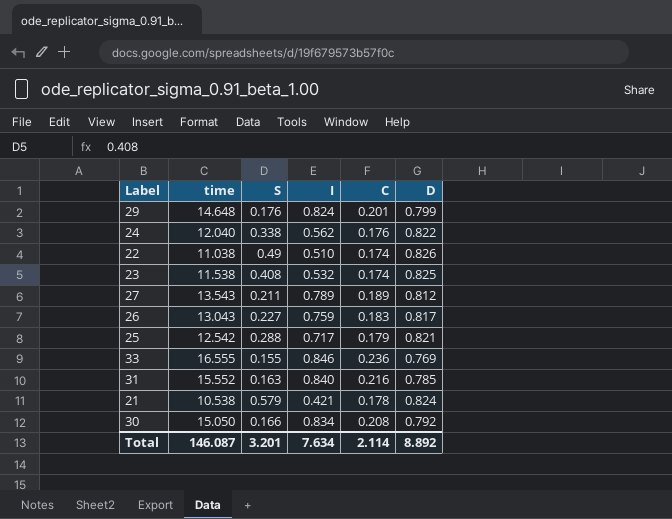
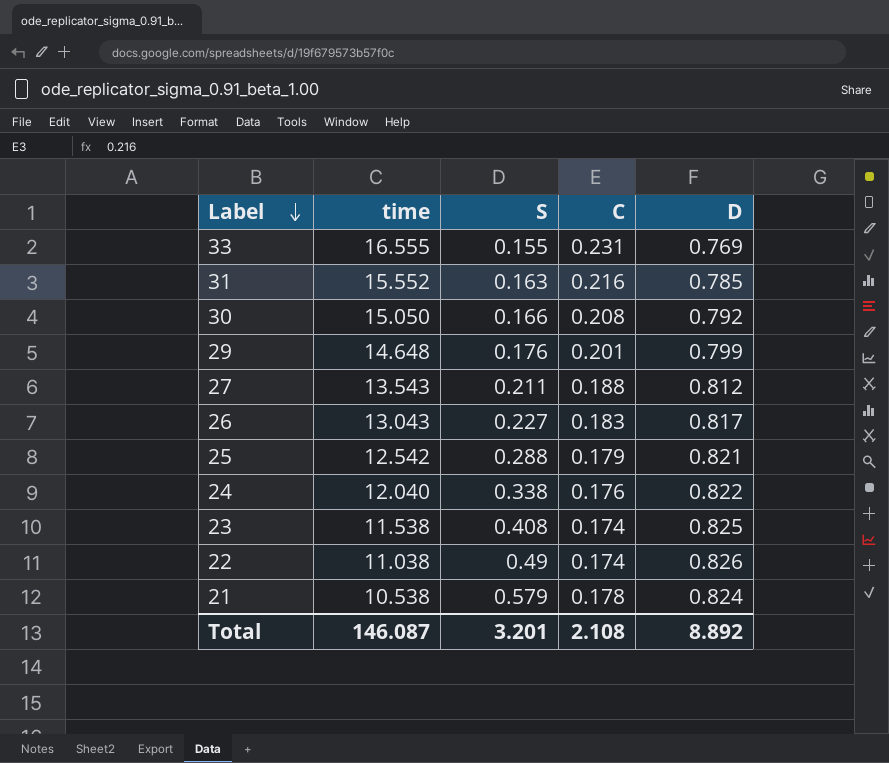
row order: none -> Label descending
column I | position: 4 -> none
33 | C: 0.236 -> 0.231
27 | C: 0.189 -> 0.188
Total | C: 2.114 -> 2.108

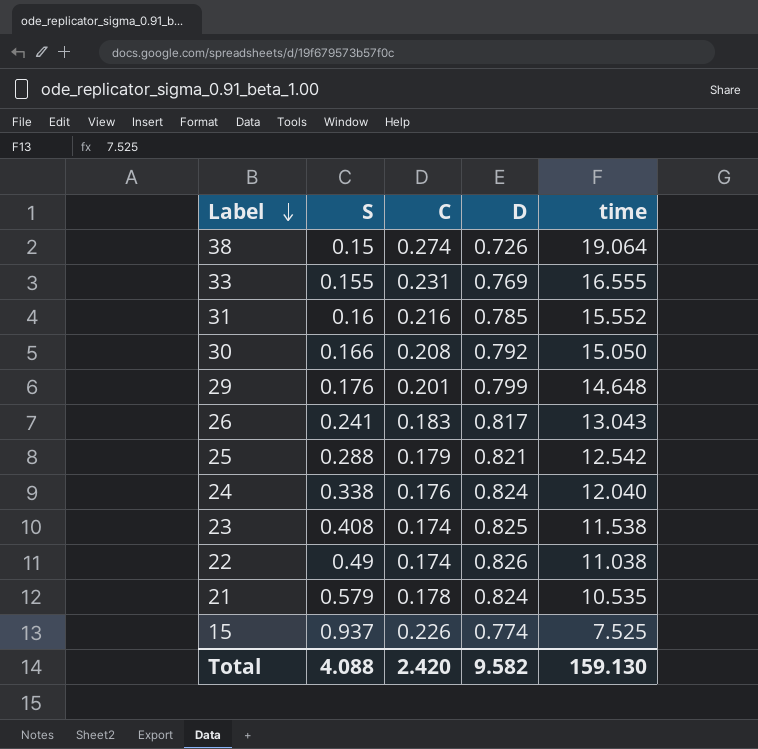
column time | position: 2 -> 5
row 27: 13.543 | 0.211 | 0.188 | 0.812 -> none
row 38: none -> 0.15 | 0.274 | 0.726 | 19.064
31 | S: 0.163 -> 0.16
26 | S: 0.227 -> 0.241
24 | D: 0.822 -> 0.824
21 | time: 10.538 -> 10.535
row 15: none -> 0.937 | 0.226 | 0.774 | 7.525
Total | S: 3.201 -> 4.088
Total | C: 2.108 -> 2.420
Total | D: 8.892 -> 9.582
Total | time: 146.087 -> 159.130

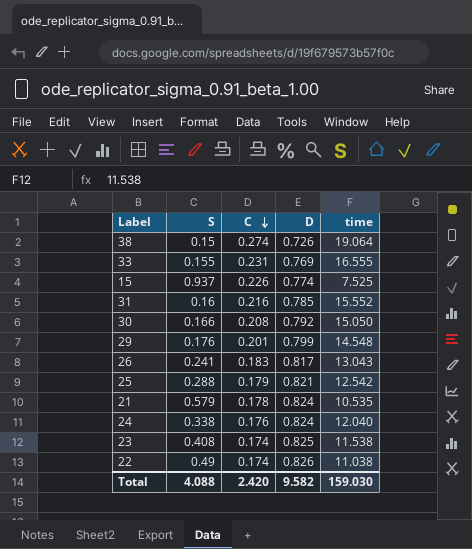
row order: Label descending -> C descending
29 | time: 14.648 -> 14.548
Total | time: 159.130 -> 159.030

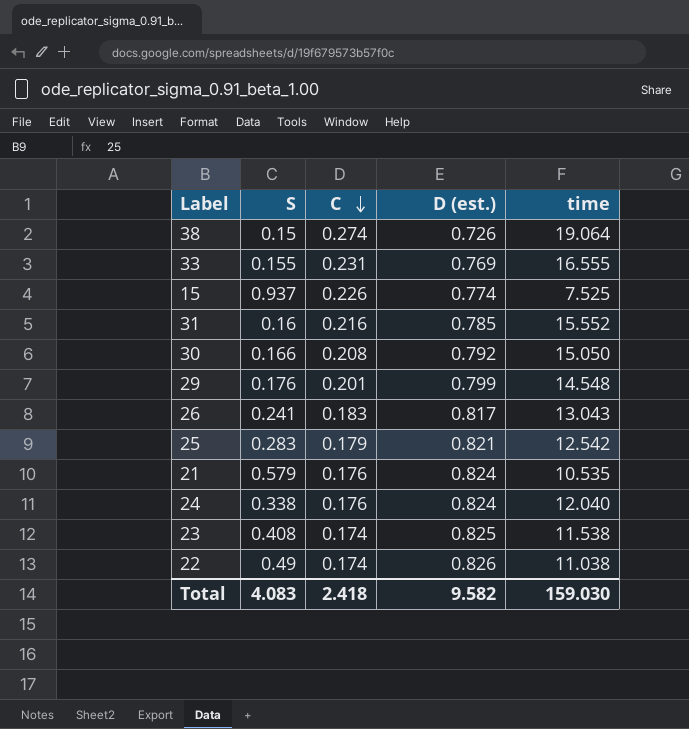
column name: D -> D (est.)
25 | S: 0.288 -> 0.283
21 | C: 0.178 -> 0.176
Total | S: 4.088 -> 4.083
Total | C: 2.420 -> 2.418

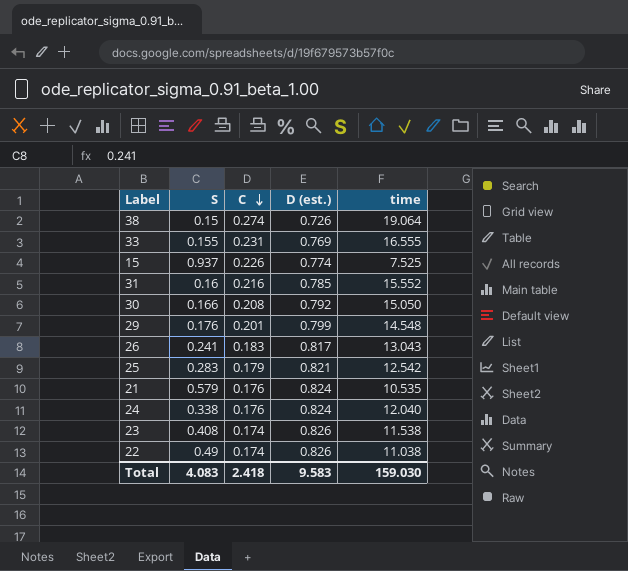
23 | D (est.): 0.825 -> 0.826
Total | D (est.): 9.582 -> 9.583

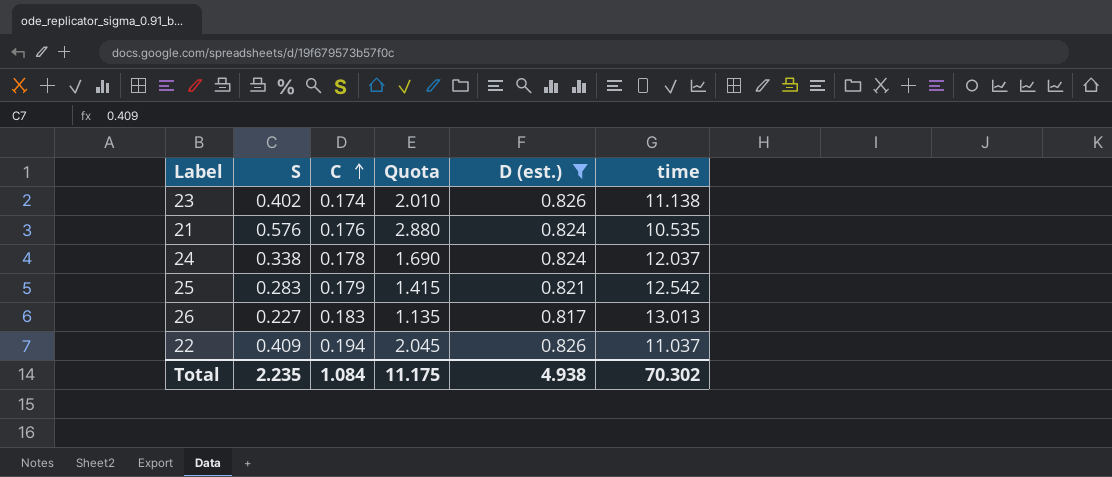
filter: none -> D (est.) >= 0.817
row order: C descending -> C ascending
column Quota | formula: none -> [S] * 5
23 | S: 0.408 -> 0.402
23 | time: 11.538 -> 11.138
21 | S: 0.579 -> 0.576
24 | C: 0.176 -> 0.178
24 | time: 12.040 -> 12.037
26 | S: 0.241 -> 0.227
26 | time: 13.043 -> 13.013
22 | S: 0.49 -> 0.409
22 | C: 0.174 -> 0.194
22 | time: 11.038 -> 11.037
Total | S: 4.083 -> 2.235
Total | C: 2.418 -> 1.084
Total | D (est.): 9.583 -> 4.938
Total | time: 159.030 -> 70.302

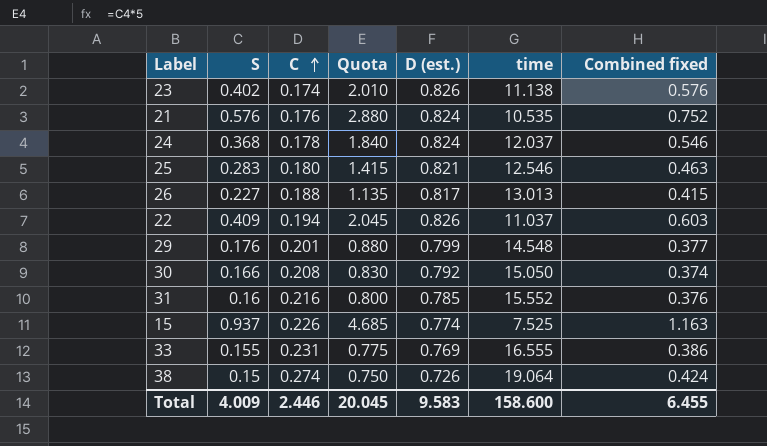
filter: D (est.) >= 0.817 -> none
column Combined fixed | formula: none -> [S] + [C]
24 | S: 0.338 -> 0.368
24 | Quota: 1.690 -> 1.840
25 | C: 0.179 -> 0.180
25 | time: 12.542 -> 12.546
26 | C: 0.183 -> 0.188
Total | S: 2.235 -> 4.009
Total | C: 1.084 -> 2.446
Total | Quota: 11.175 -> 20.045
Total | D (est.): 4.938 -> 9.583
Total | time: 70.302 -> 158.600

